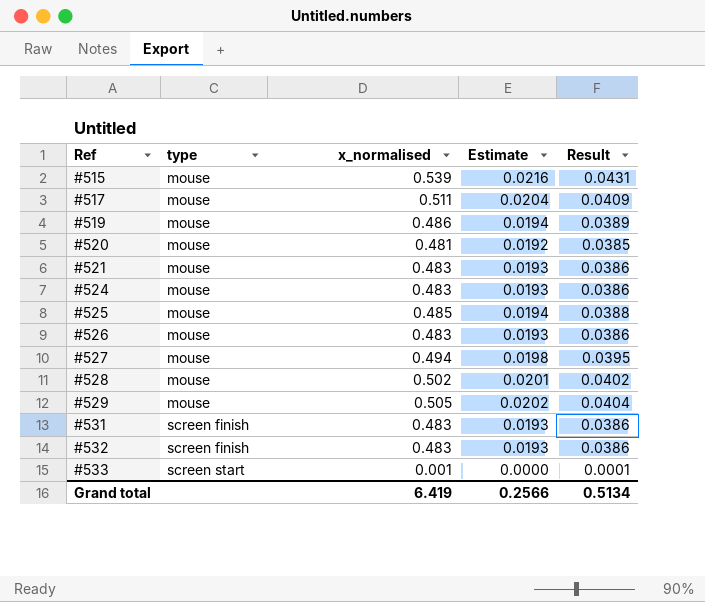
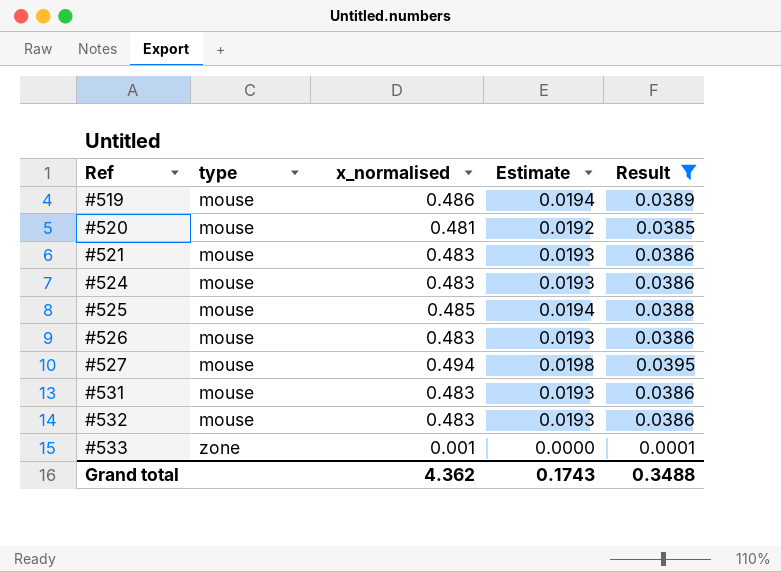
filter: none -> Result <= 0.0395
#531 | type: screen finish -> mouse
#532 | type: screen finish -> mouse
#533 | type: screen start -> zone
Grand total | x_normalised: 6.419 -> 4.362
Grand total | Estimate: 0.2566 -> 0.1743
Grand total | Result: 0.5134 -> 0.3488

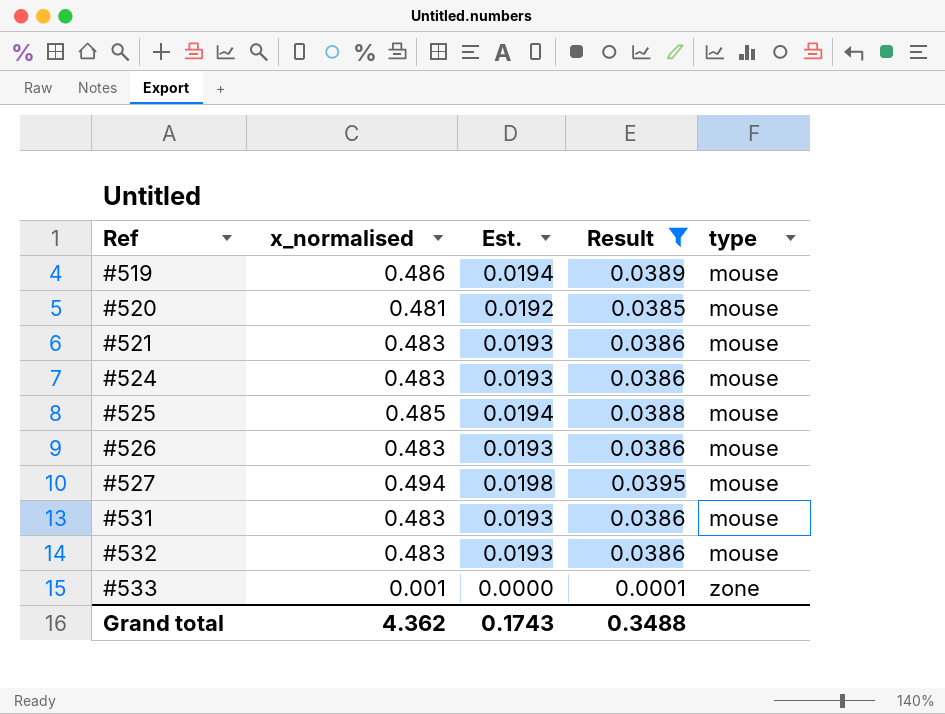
column name: Estimate -> Est.
column type | position: 2 -> 5

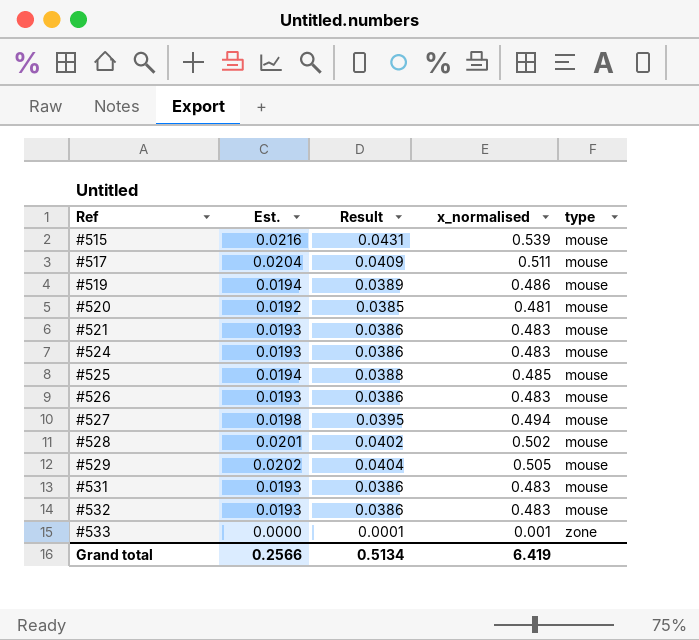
filter: Result <= 0.0395 -> none
column x_normalised | position: 2 -> 4
Grand total | Est.: 0.1743 -> 0.2566
Grand total | Result: 0.3488 -> 0.5134
Grand total | x_normalised: 4.362 -> 6.419

